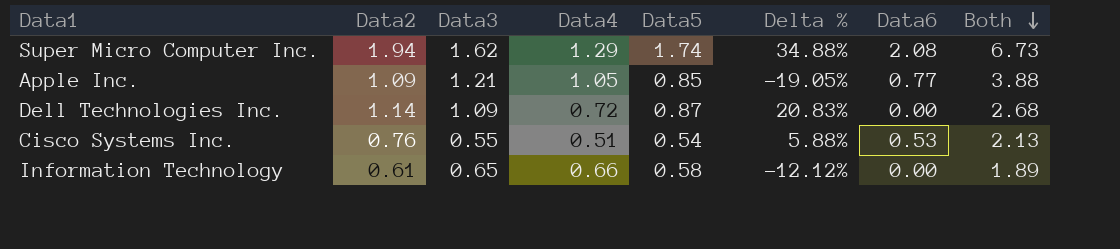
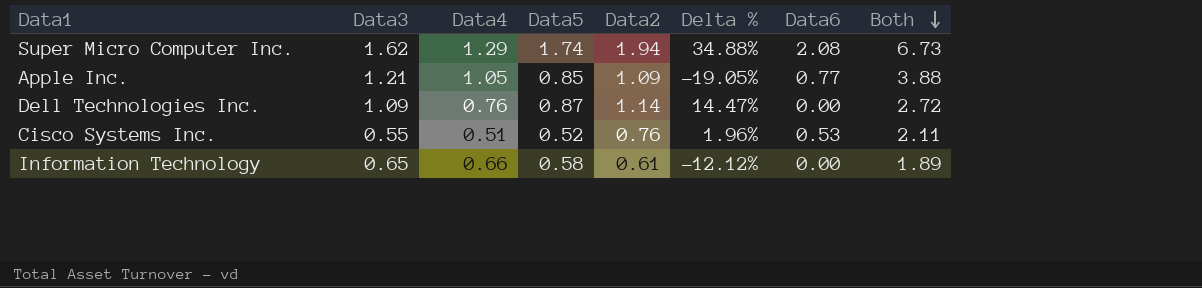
column Data2 | position: 2 -> 5
Dell Technologies Inc. | Data4: 0.72 -> 0.76
Dell Technologies Inc. | Delta %: 20.83% -> 14.47%
Dell Technologies Inc. | Both: 2.68 -> 2.72
Cisco Systems Inc. | Data5: 0.54 -> 0.52
Cisco Systems Inc. | Delta %: 5.88% -> 1.96%
Cisco Systems Inc. | Both: 2.13 -> 2.11

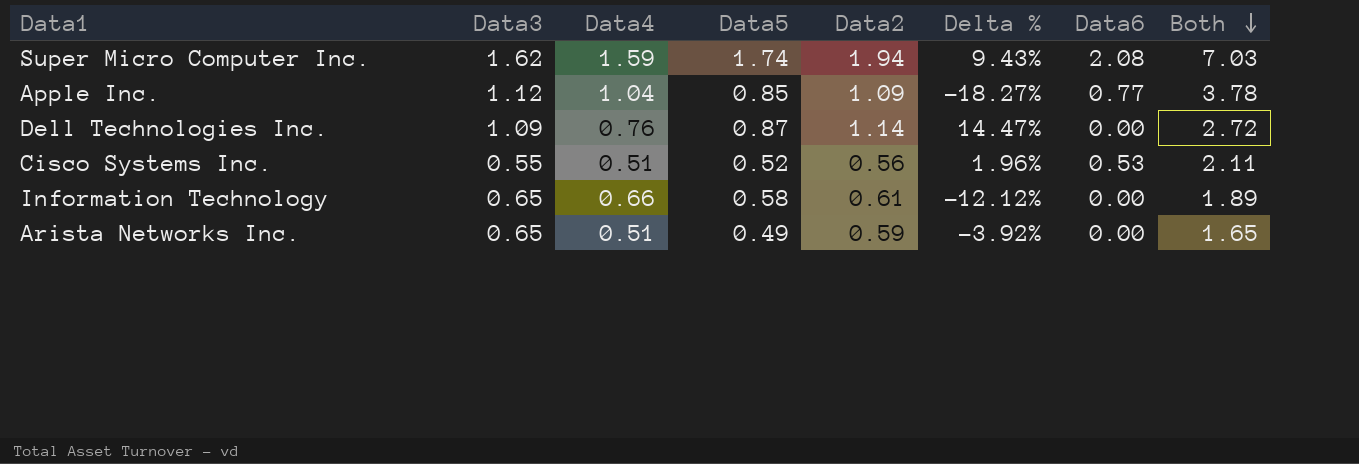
Super Micro Computer Inc. | Data4: 1.29 -> 1.59
Super Micro Computer Inc. | Delta %: 34.88% -> 9.43%
Super Micro Computer Inc. | Both: 6.73 -> 7.03
Apple Inc. | Data3: 1.21 -> 1.12
Apple Inc. | Data4: 1.05 -> 1.04
Apple Inc. | Delta %: -19.05% -> -18.27%
Apple Inc. | Both: 3.88 -> 3.78
Cisco Systems Inc. | Data2: 0.76 -> 0.56
row Arista Networks Inc.: none -> 0.65 | 0.51 | 0.49 | 0.59 | -3.92% | 0.00 | 1.65

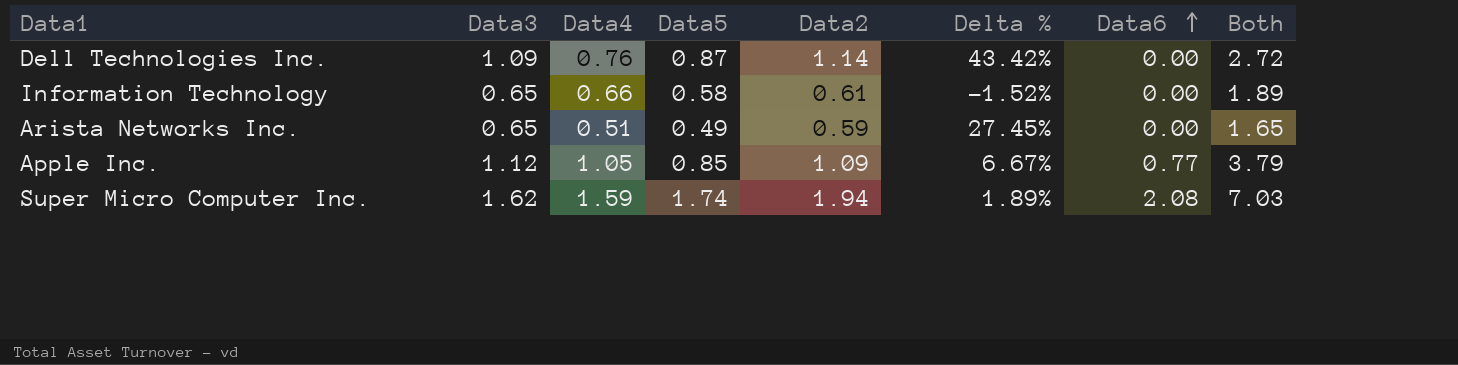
row order: Both descending -> Data6 ascending
column Delta % | formula: ([Data5] - [Data4]) / [Data4] -> ([Data3] - [Data4]) / [Data4]
row Cisco Systems Inc.: 0.55 | 0.51 | 0.52 | 0.56 | 1.96% | 0.53 | 2.11 -> none
Apple Inc. | Data4: 1.04 -> 1.05
Apple Inc. | Both: 3.78 -> 3.79

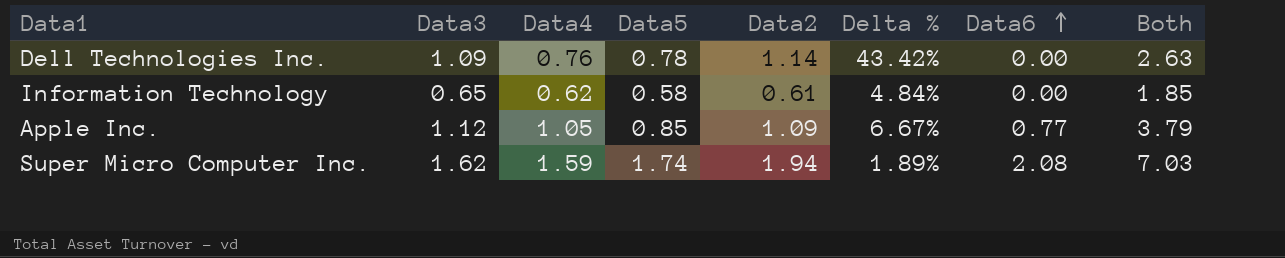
row Arista Networks Inc.: 0.65 | 0.51 | 0.49 | 0.59 | 27.45% | 0.00 | 1.65 -> none
Dell Technologies Inc. | Data5: 0.87 -> 0.78
Dell Technologies Inc. | Both: 2.72 -> 2.63
Information Technology | Data4: 0.66 -> 0.62
Information Technology | Delta %: -1.52% -> 4.84%
Information Technology | Both: 1.89 -> 1.85

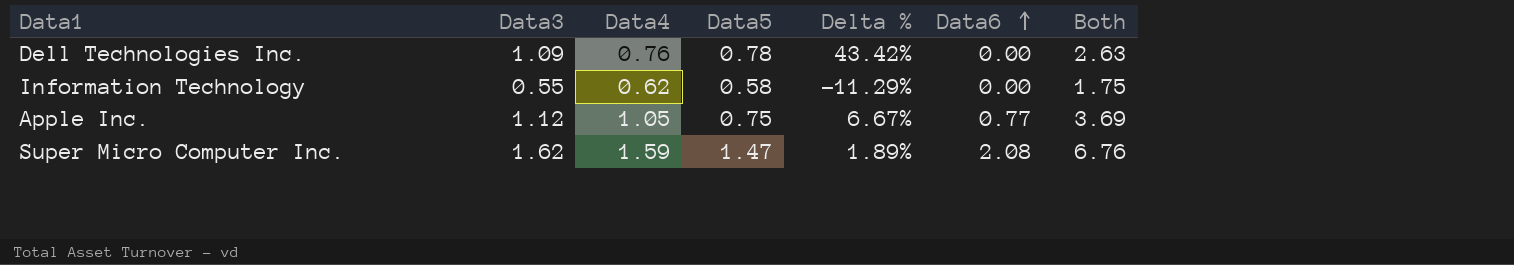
column Data2 | position: 5 -> none
Information Technology | Data3: 0.65 -> 0.55
Information Technology | Delta %: 4.84% -> -11.29%
Information Technology | Both: 1.85 -> 1.75
Apple Inc. | Data5: 0.85 -> 0.75
Apple Inc. | Both: 3.79 -> 3.69
Super Micro Computer Inc. | Data5: 1.74 -> 1.47
Super Micro Computer Inc. | Both: 7.03 -> 6.76

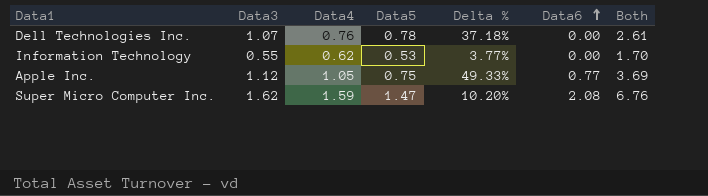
column Delta % | formula: ([Data3] - [Data4]) / [Data4] -> ([Data3] - [Data5]) / [Data5]
Dell Technologies Inc. | Data3: 1.09 -> 1.07
Dell Technologies Inc. | Both: 2.63 -> 2.61
Information Technology | Data5: 0.58 -> 0.53
Information Technology | Both: 1.75 -> 1.70

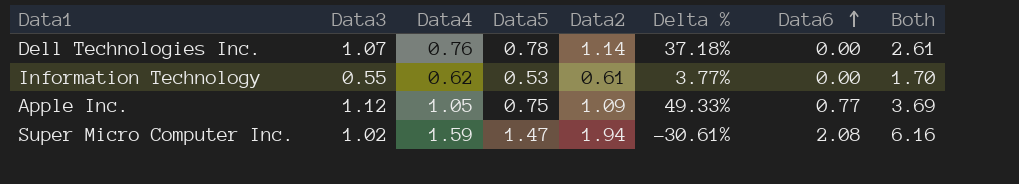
column Data2 | position: none -> 5
Super Micro Computer Inc. | Data3: 1.62 -> 1.02
Super Micro Computer Inc. | Delta %: 10.20% -> -30.61%
Super Micro Computer Inc. | Both: 6.76 -> 6.16

